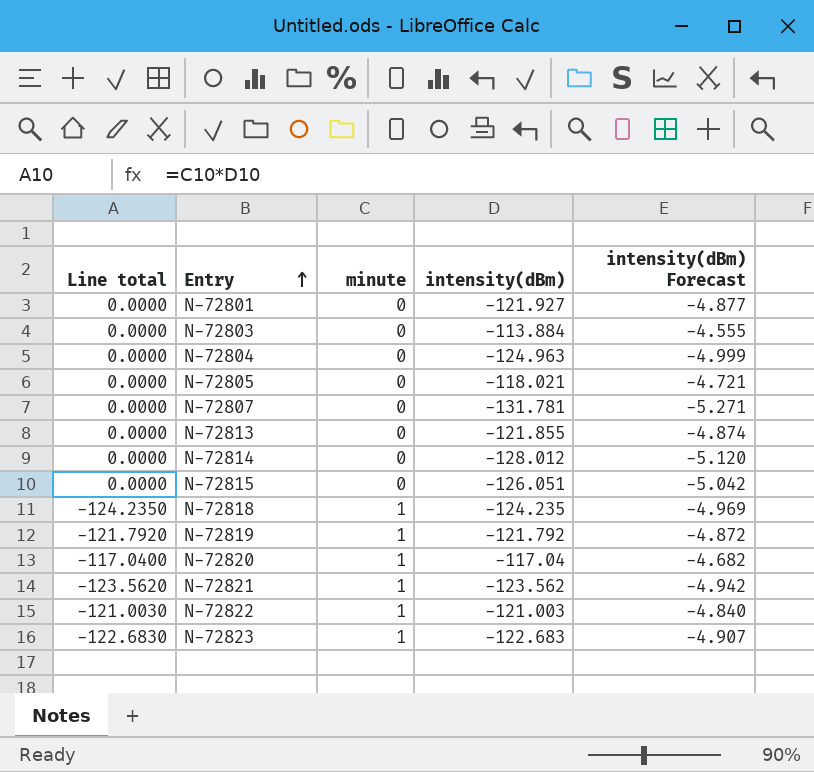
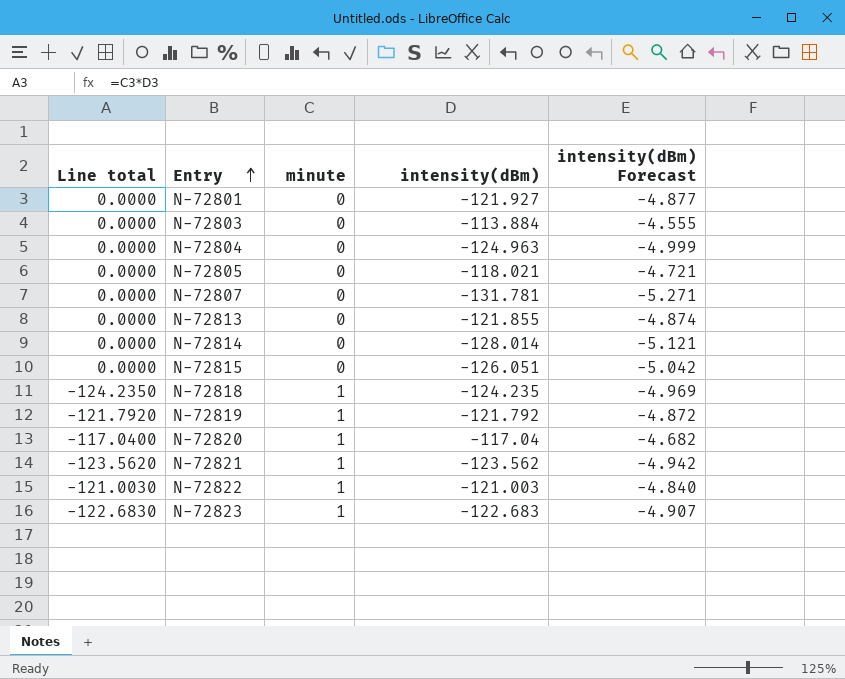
N-72814 | intensity(dBm): -128.012 -> -128.014
N-72814 | intensity(dBm) Forecast: -5.120 -> -5.121

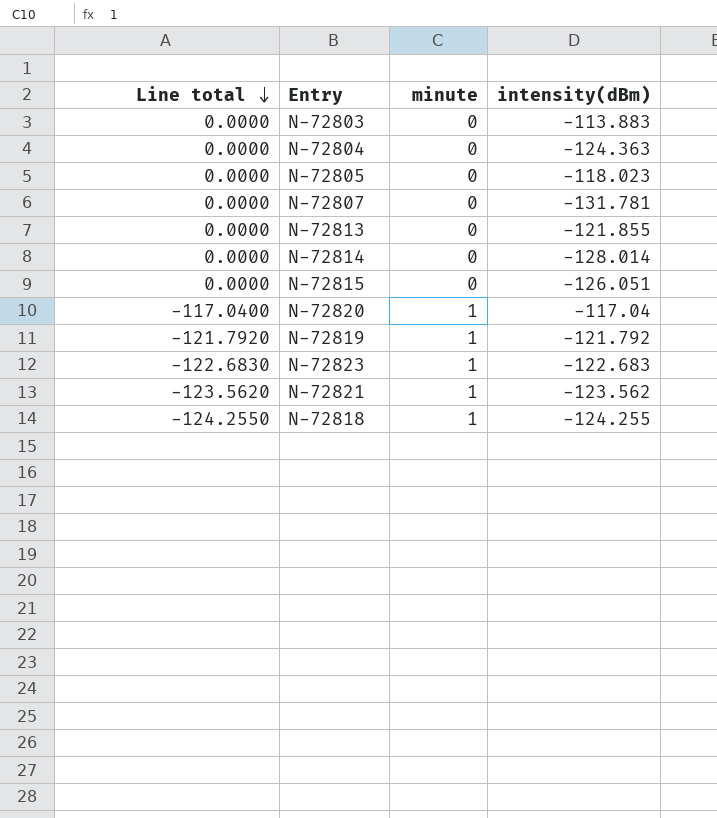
row order: Entry ascending -> Line total descending
column intensity(dBm) Forecast | formula: [intensity(dBm)] * 0.04 -> none
row N-72801: 0.0000 | 0 | -121.927 | -4.877 -> none
row N-72822: -121.0030 | 1 | -121.003 | -4.840 -> none
N-72803 | intensity(dBm): -113.884 -> -113.883
N-72804 | intensity(dBm): -124.963 -> -124.363
N-72805 | intensity(dBm): -118.021 -> -118.023
N-72818 | Line total: -124.2350 -> -124.2550
N-72818 | intensity(dBm): -124.235 -> -124.255

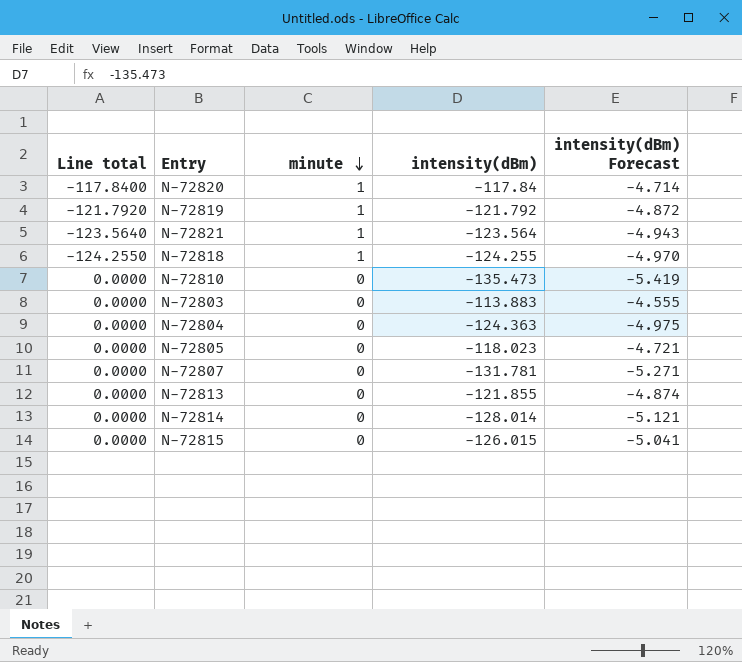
row order: Line total descending -> minute descending
column intensity(dBm) Forecast | formula: none -> [intensity(dBm)] * 0.04
row N-72823: -122.6830 | 1 | -122.683 -> none
N-72820 | Line total: -117.0400 -> -117.8400
N-72820 | intensity(dBm): -117.04 -> -117.84
N-72821 | Line total: -123.5620 -> -123.5640
N-72821 | intensity(dBm): -123.562 -> -123.564
row N-72810: none -> 0.0000 | 0 | -135.473 | -5.419
N-72815 | intensity(dBm): -126.051 -> -126.015

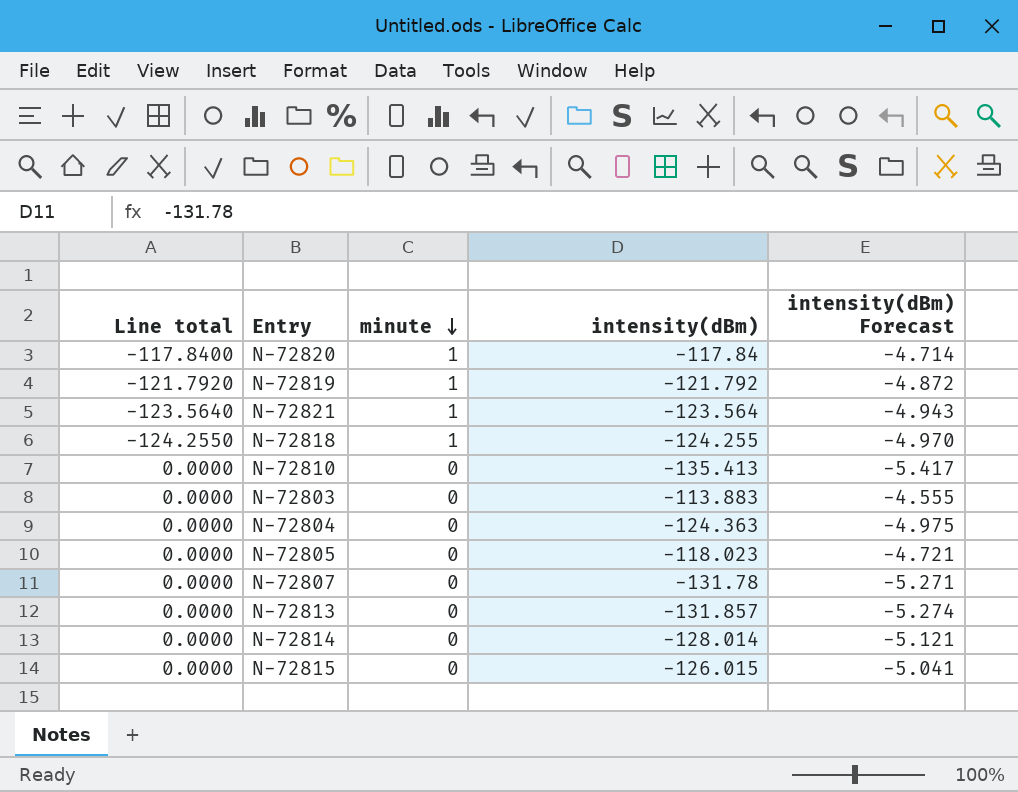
N-72810 | intensity(dBm): -135.473 -> -135.413
N-72810 | intensity(dBm) Forecast: -5.419 -> -5.417
N-72807 | intensity(dBm): -131.781 -> -131.78
N-72813 | intensity(dBm): -121.855 -> -131.857
N-72813 | intensity(dBm) Forecast: -4.874 -> -5.274

